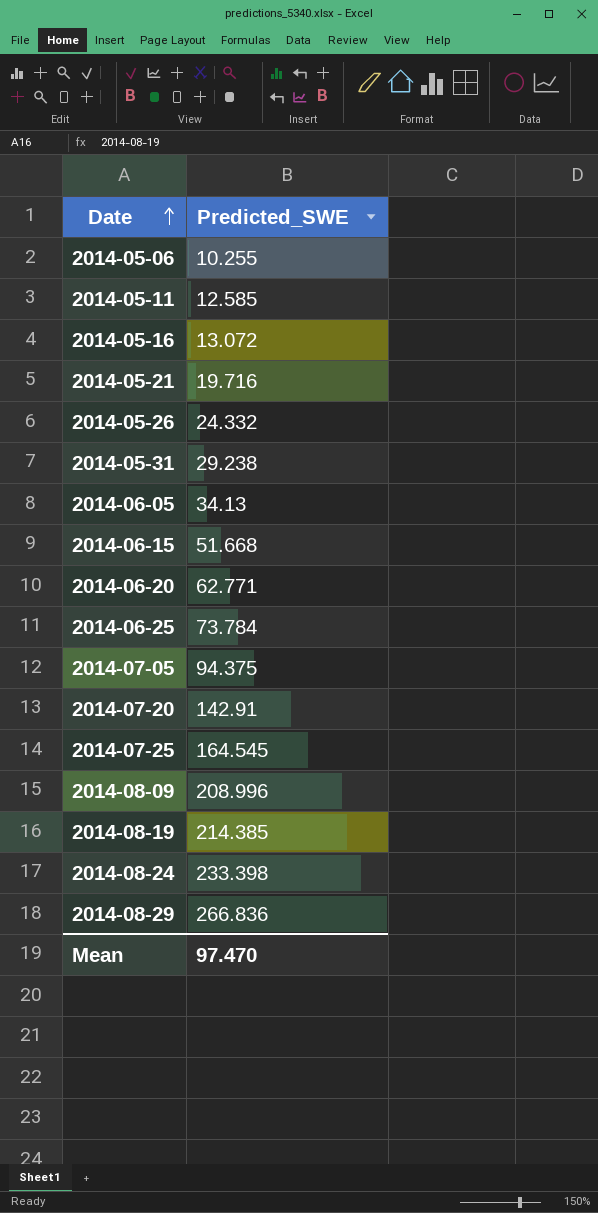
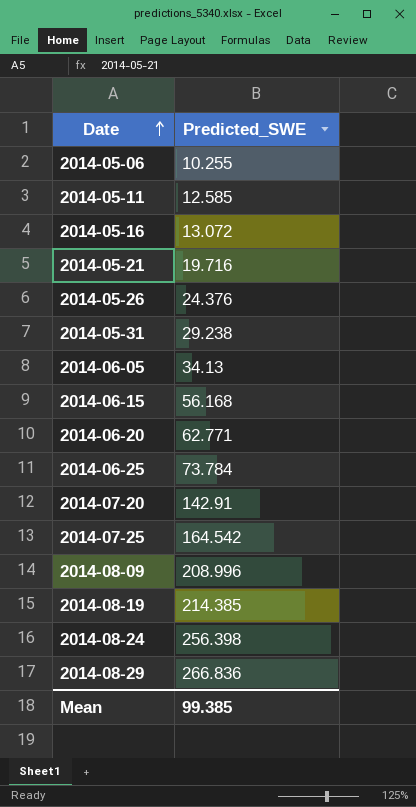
row 2014-07-05: 94.375 -> none
2014-05-26 | Predicted_SWE: 24.332 -> 24.376
2014-06-15 | Predicted_SWE: 51.668 -> 56.168
2014-07-25 | Predicted_SWE: 164.545 -> 164.542
2014-08-24 | Predicted_SWE: 233.398 -> 256.398
Mean | Predicted_SWE: 97.470 -> 99.385

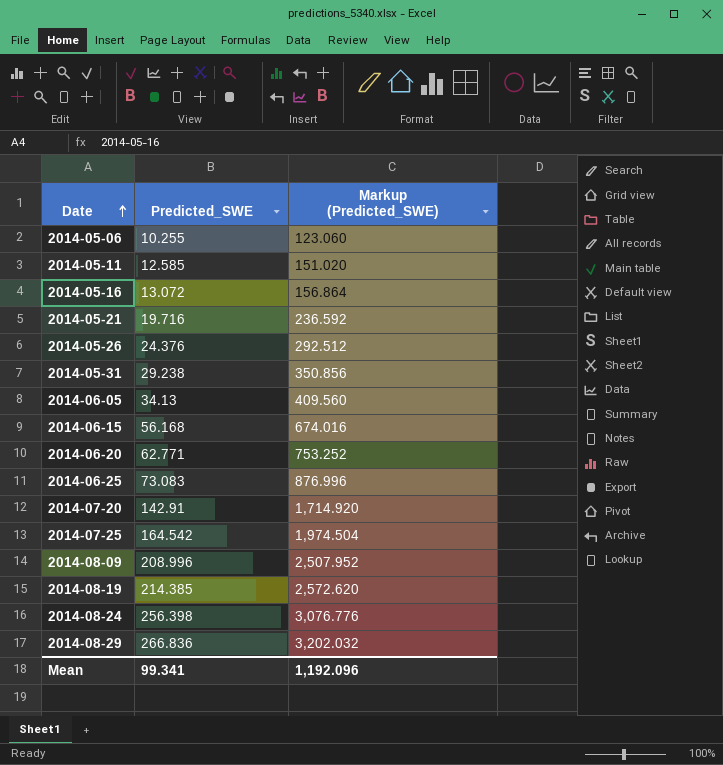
column Markup (Predicted_SWE) | formula: none -> [Predicted_SWE] * 12
2014-06-25 | Predicted_SWE: 73.784 -> 73.083
Mean | Predicted_SWE: 99.385 -> 99.341

